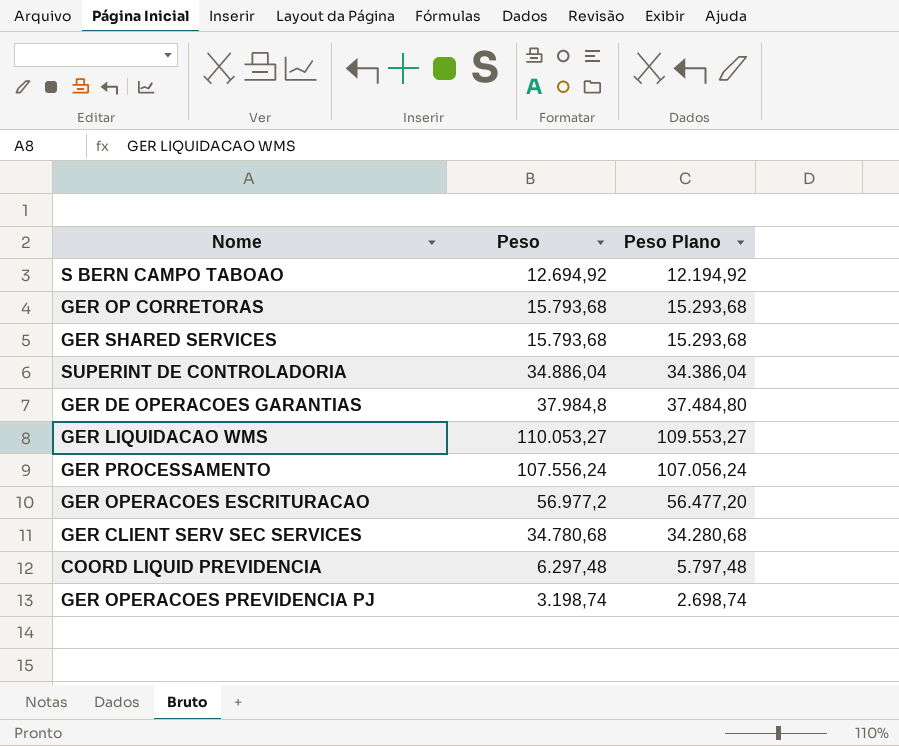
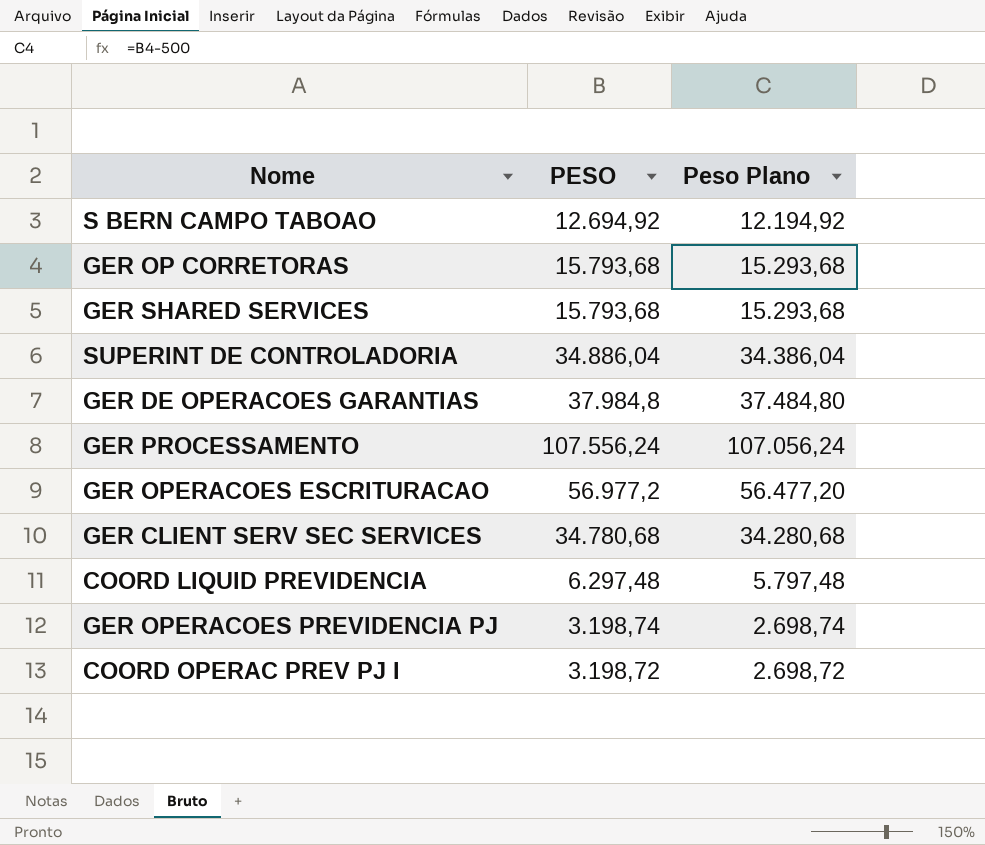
column name: Peso -> PESO
row GER LIQUIDACAO WMS: 110.053,27 | 109.553,27 -> none
row COORD OPERAC PREV PJ I: none -> 3.198,72 | 2.698,72

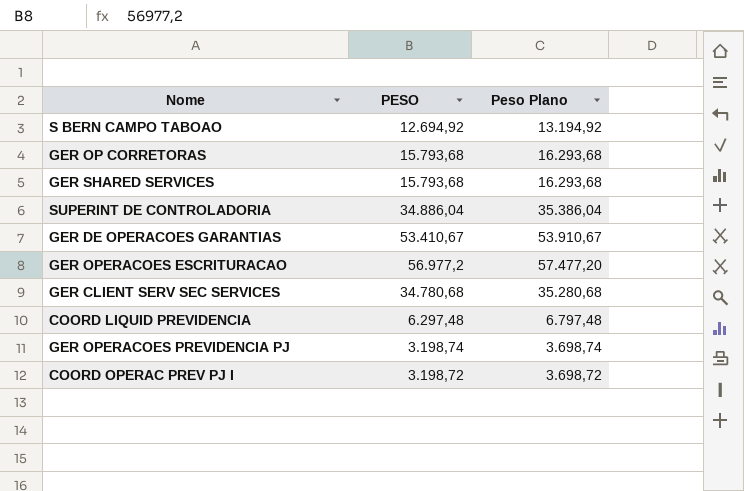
column Peso Plano | formula: [PESO] - 500 -> [PESO] + 500
row GER PROCESSAMENTO: 107.556,24 | 107.056,24 -> none
GER DE OPERACOES GARANTIAS | PESO: 37.984,8 -> 53.410,67

